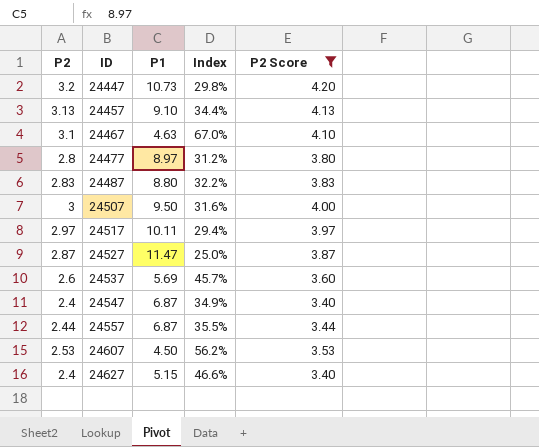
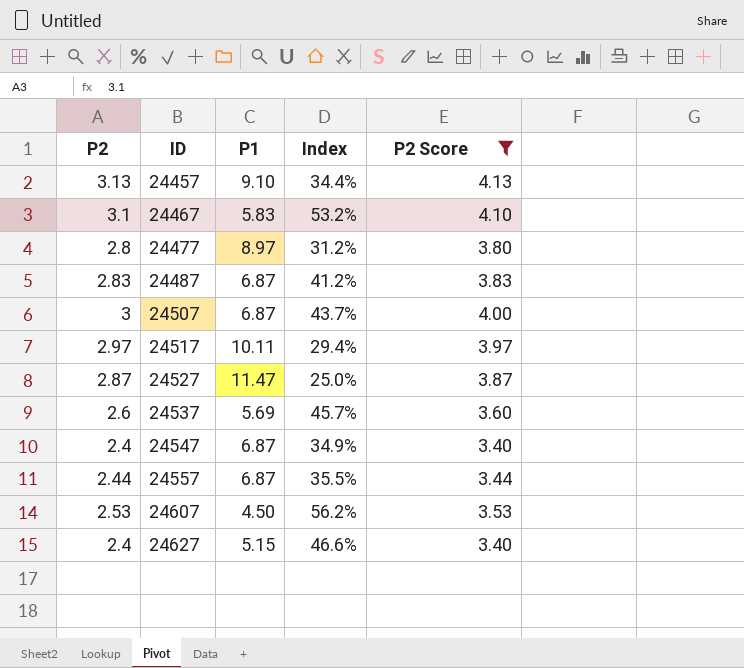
row 24447: 3.2 | 10.73 | 29.8% | 4.20 -> none
24467 | P1: 4.63 -> 5.83
24467 | Index: 67.0% -> 53.2%
24487 | P1: 8.80 -> 6.87
24487 | Index: 32.2% -> 41.2%
24507 | P1: 9.50 -> 6.87
24507 | Index: 31.6% -> 43.7%

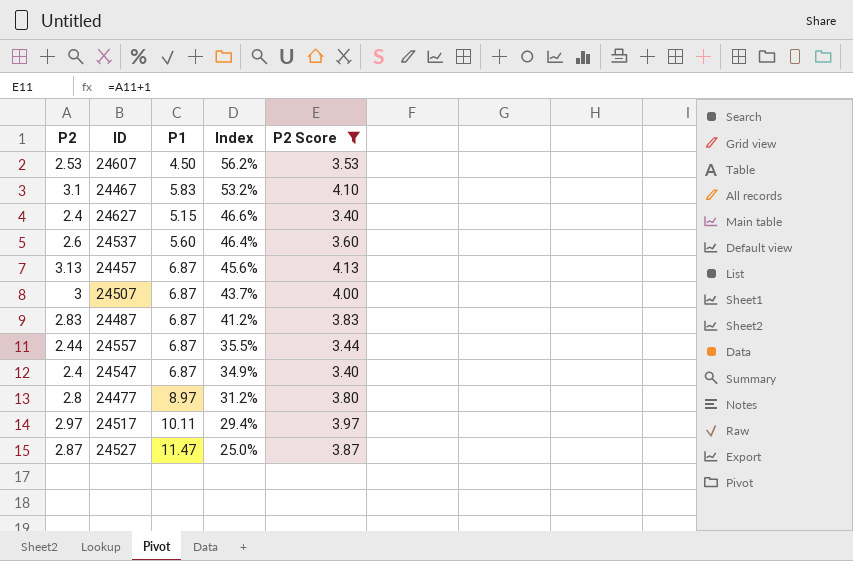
row order: ID ascending -> Index descending
24537 | P1: 5.69 -> 5.60
24537 | Index: 45.7% -> 46.4%
24457 | P1: 9.10 -> 6.87
24457 | Index: 34.4% -> 45.6%

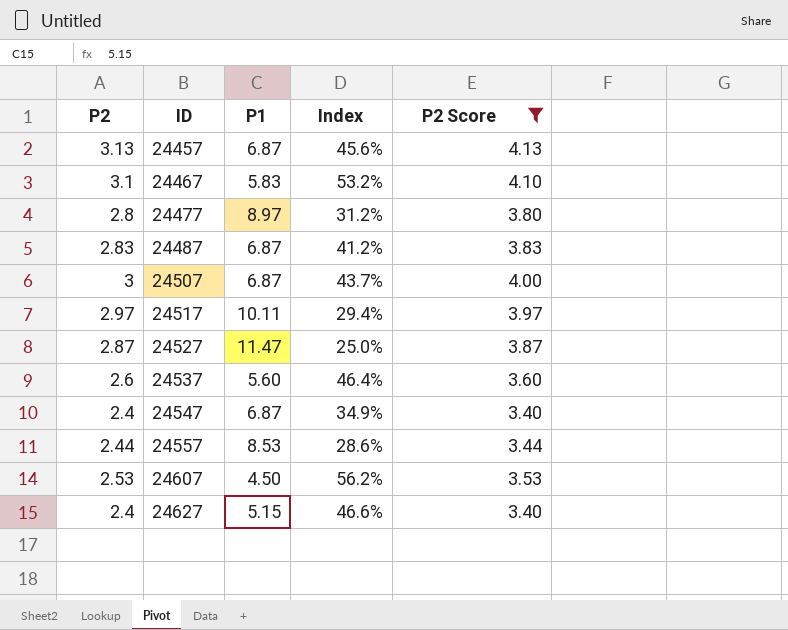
row order: Index descending -> ID ascending
24557 | P1: 6.87 -> 8.53
24557 | Index: 35.5% -> 28.6%

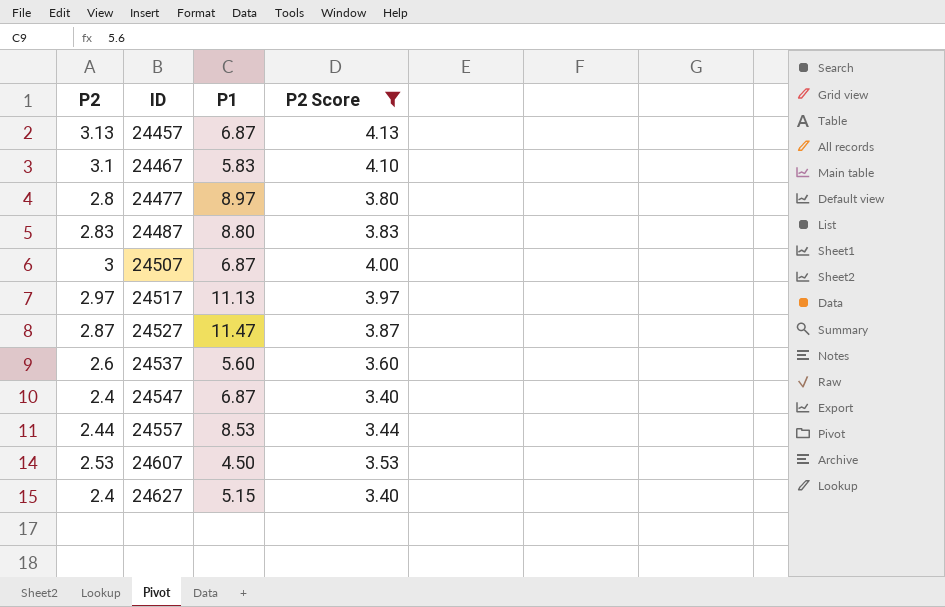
column Index | formula: [P2] / [P1] -> none
24487 | P1: 6.87 -> 8.80
24517 | P1: 10.11 -> 11.13

